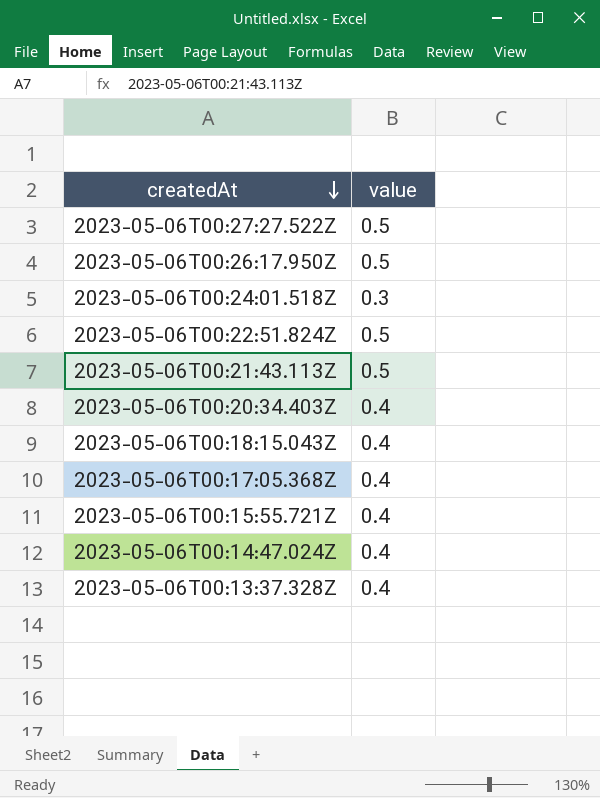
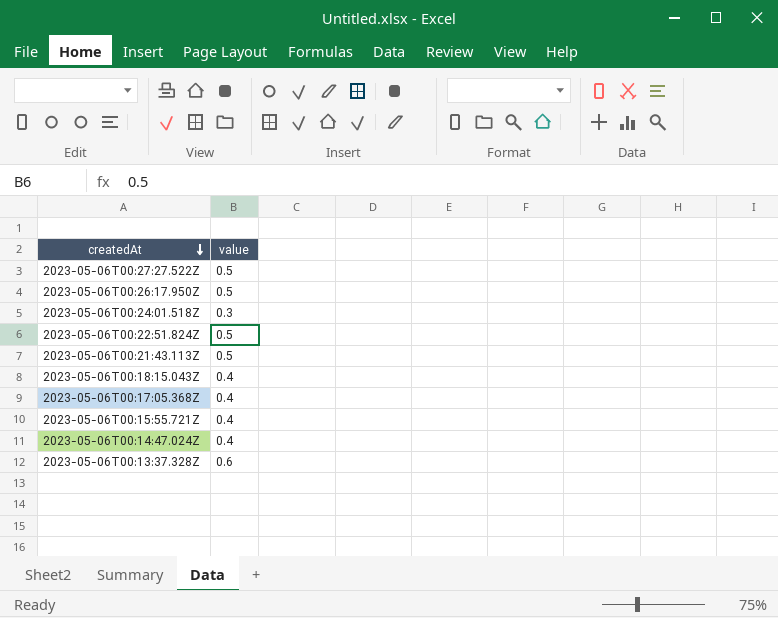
row 2023-05-06T00:20:34.403Z: 0.4 -> none
2023-05-06T00:13:37.328Z | value: 0.4 -> 0.6

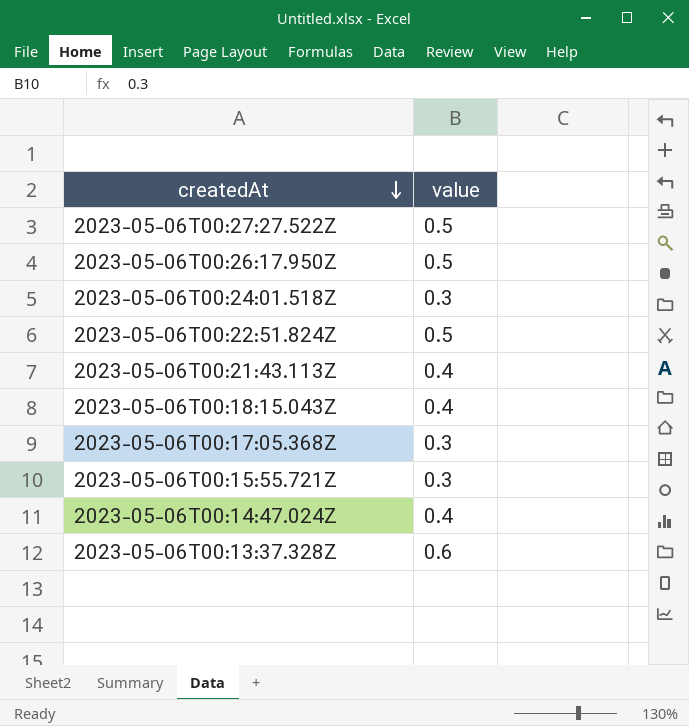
2023-05-06T00:21:43.113Z | value: 0.5 -> 0.4
2023-05-06T00:17:05.368Z | value: 0.4 -> 0.3
2023-05-06T00:15:55.721Z | value: 0.4 -> 0.3

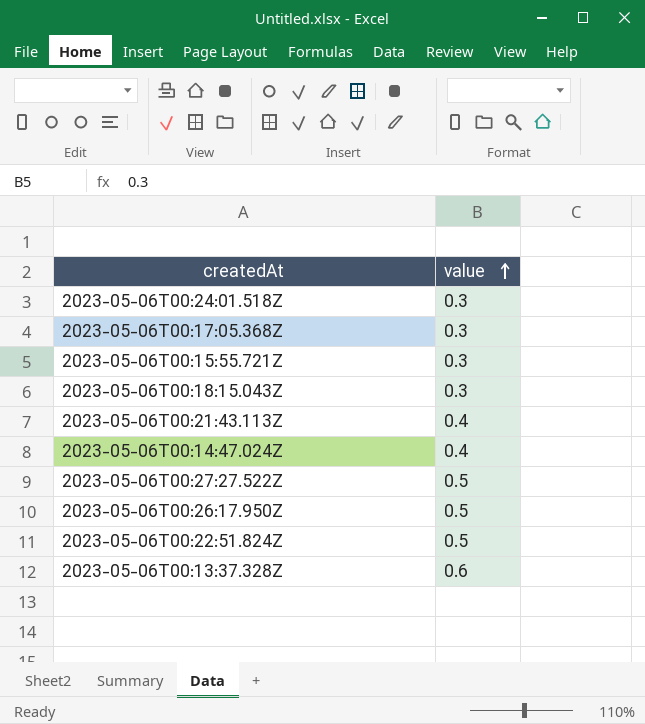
row order: createdAt descending -> value ascending
2023-05-06T00:18:15.043Z | value: 0.4 -> 0.3

